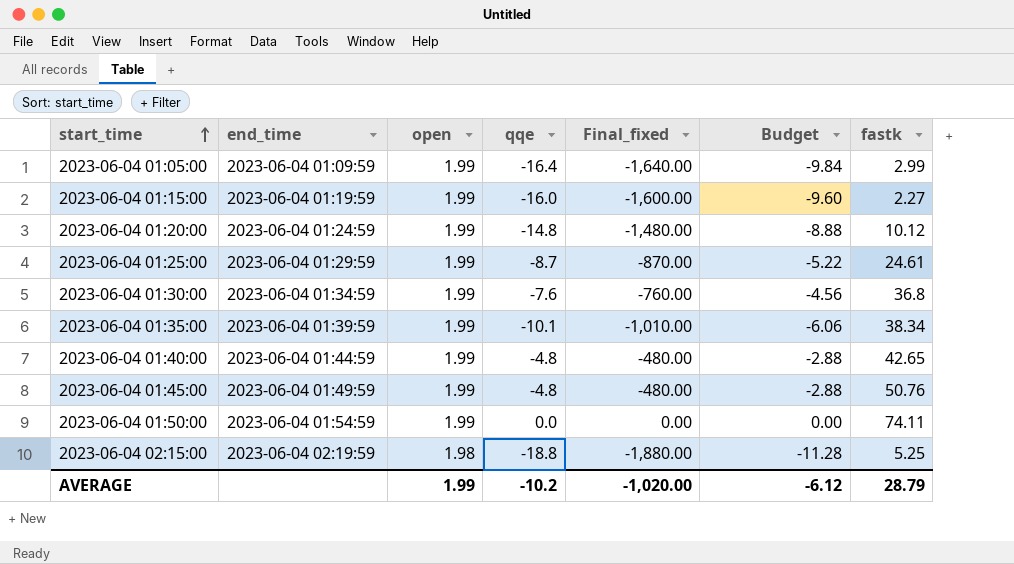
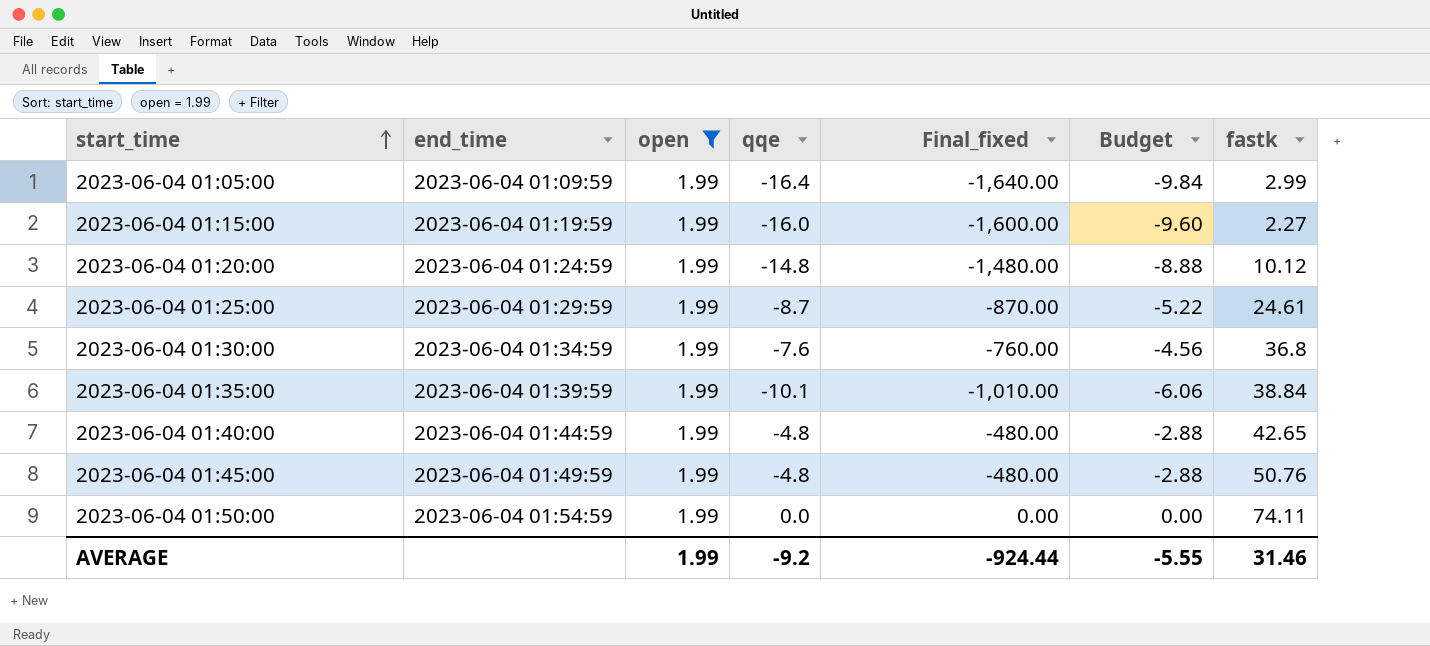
filter: none -> open = 1.99
2023-06-04 01:35:00 | fastk: 38.34 -> 38.84
AVERAGE | qqe: -10.2 -> -9.2
AVERAGE | Final_fixed: -1,020.00 -> -924.44
AVERAGE | Budget: -6.12 -> -5.55
AVERAGE | fastk: 28.79 -> 31.46

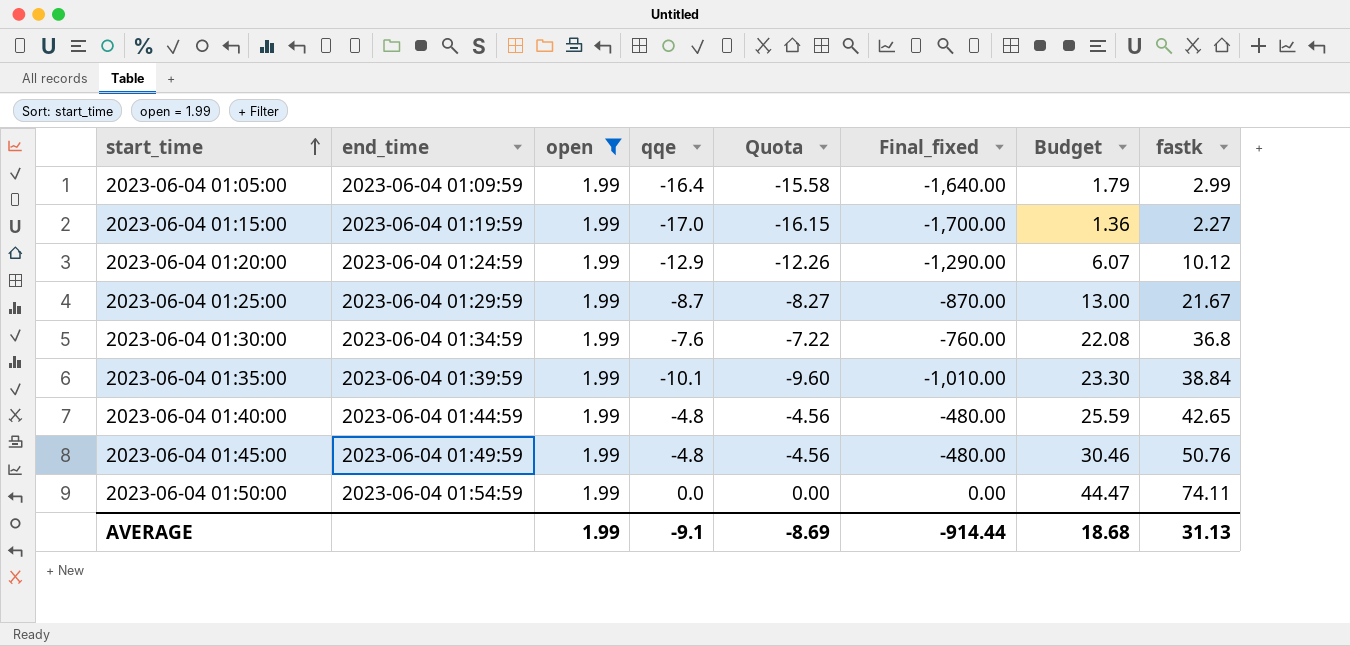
column Quota | formula: none -> [qqe] * 0.95
column Budget | formula: [qqe] * 0.6 -> [fastk] * 0.6
2023-06-04 01:15:00 | qqe: -16.0 -> -17.0
2023-06-04 01:15:00 | Final_fixed: -1,600.00 -> -1,700.00
2023-06-04 01:20:00 | qqe: -14.8 -> -12.9
2023-06-04 01:20:00 | Final_fixed: -1,480.00 -> -1,290.00
2023-06-04 01:25:00 | fastk: 24.61 -> 21.67
AVERAGE | qqe: -9.2 -> -9.1
AVERAGE | Final_fixed: -924.44 -> -914.44
AVERAGE | Budget: -5.55 -> 18.68
AVERAGE | fastk: 31.46 -> 31.13

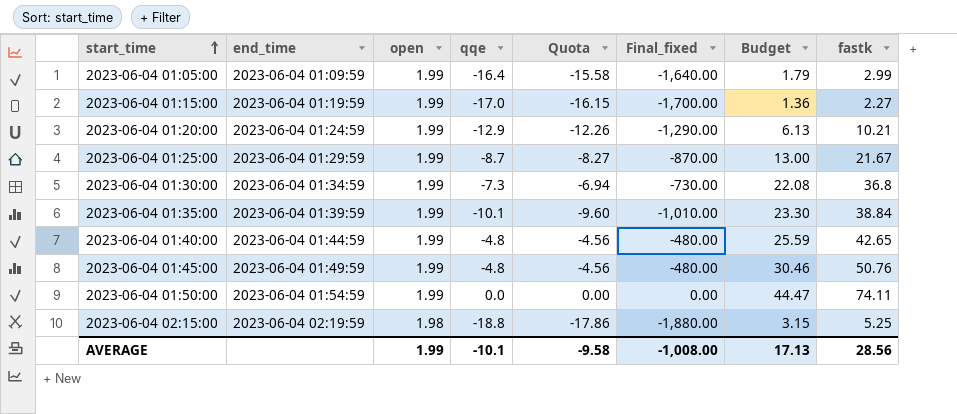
filter: open = 1.99 -> none
2023-06-04 01:20:00 | Budget: 6.07 -> 6.13
2023-06-04 01:20:00 | fastk: 10.12 -> 10.21
2023-06-04 01:30:00 | qqe: -7.6 -> -7.3
2023-06-04 01:30:00 | Quota: -7.22 -> -6.94
2023-06-04 01:30:00 | Final_fixed: -760.00 -> -730.00
AVERAGE | qqe: -9.1 -> -10.1
AVERAGE | Quota: -8.69 -> -9.58
AVERAGE | Final_fixed: -914.44 -> -1,008.00
AVERAGE | Budget: 18.68 -> 17.13
AVERAGE | fastk: 31.13 -> 28.56

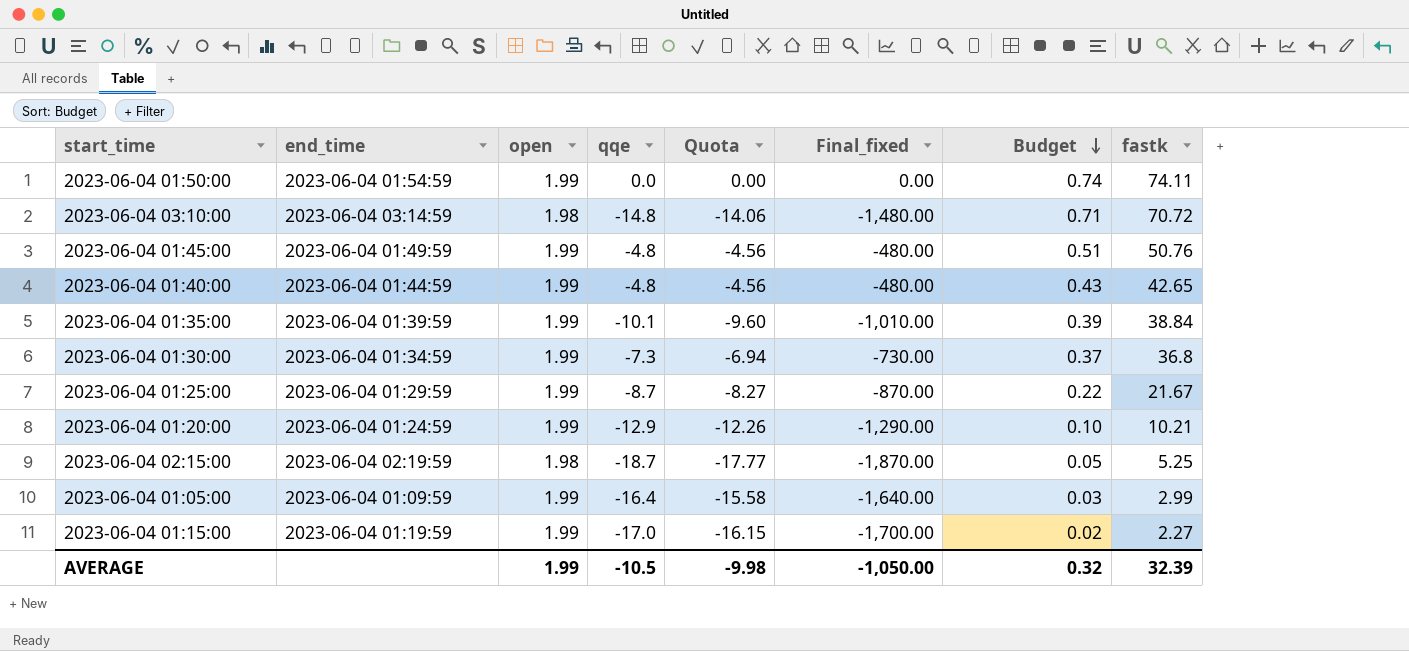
row order: start_time ascending -> Budget descending
column Budget | formula: [fastk] * 0.6 -> [fastk] * 0.01
row 2023-06-04 03:10:00: none -> 2023-06-04 03:14:59 | 1.98 | -14.8 | -14.06 | -1,480.00 | 0.71 | 70.72
2023-06-04 02:15:00 | qqe: -18.8 -> -18.7
2023-06-04 02:15:00 | Quota: -17.86 -> -17.77
2023-06-04 02:15:00 | Final_fixed: -1,880.00 -> -1,870.00
AVERAGE | qqe: -10.1 -> -10.5
AVERAGE | Quota: -9.58 -> -9.98
AVERAGE | Final_fixed: -1,008.00 -> -1,050.00
AVERAGE | Budget: 17.13 -> 0.32
AVERAGE | fastk: 28.56 -> 32.39

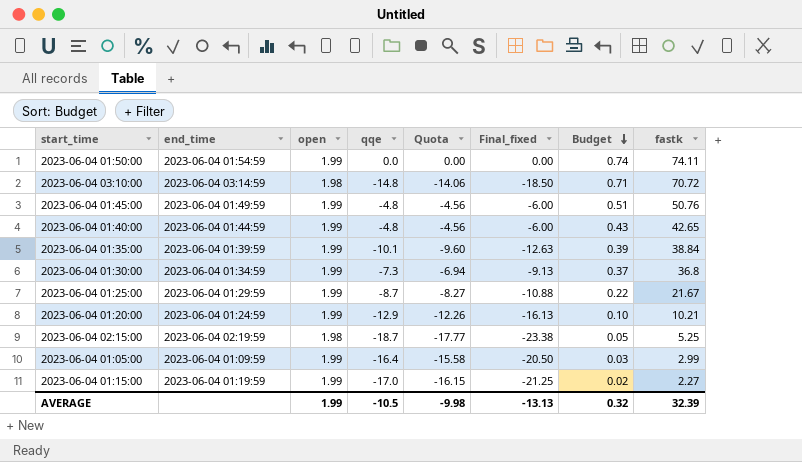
column Final_fixed | formula: [qqe] * 100 -> [qqe] * 1.25
AVERAGE | Final_fixed: -1,050.00 -> -13.13

